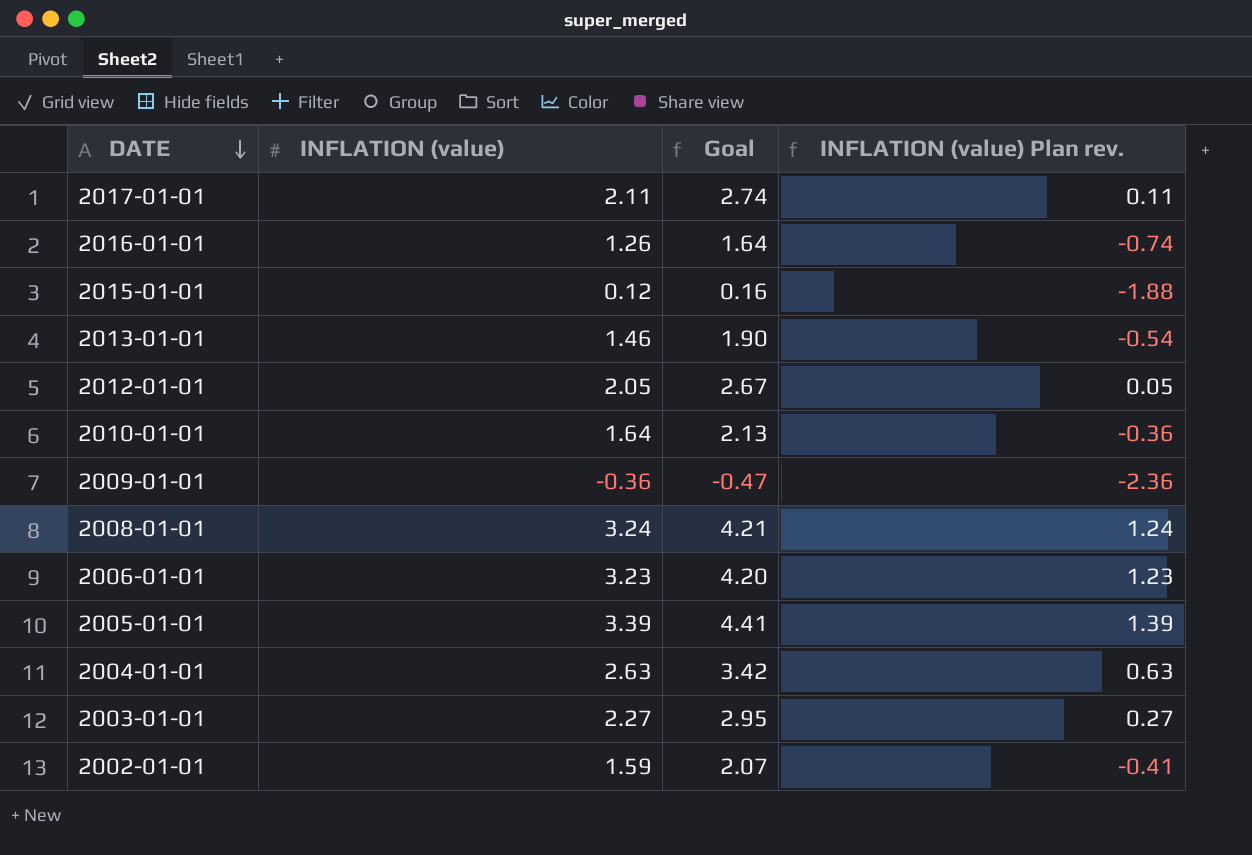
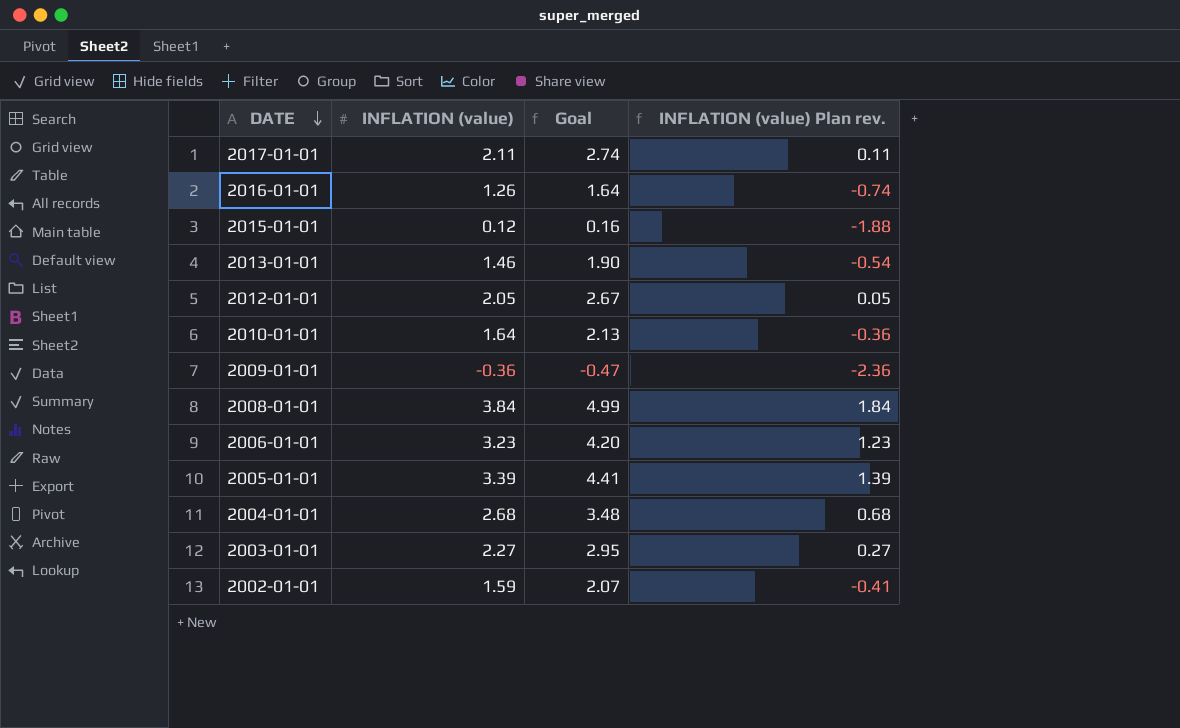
2008-01-01 | INFLATION (value): 3.24 -> 3.84
2008-01-01 | Goal: 4.21 -> 4.99
2008-01-01 | INFLATION (value) Plan rev.: 1.24 -> 1.84
2004-01-01 | INFLATION (value): 2.63 -> 2.68
2004-01-01 | Goal: 3.42 -> 3.48
2004-01-01 | INFLATION (value) Plan rev.: 0.63 -> 0.68

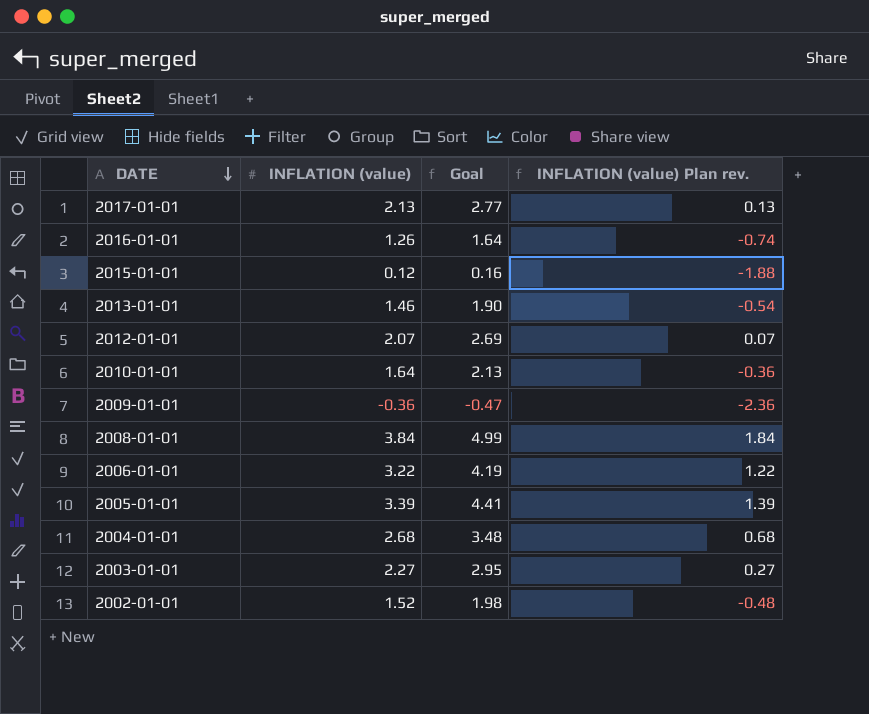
2017-01-01 | INFLATION (value): 2.11 -> 2.13
2017-01-01 | Goal: 2.74 -> 2.77
2017-01-01 | INFLATION (value) Plan rev.: 0.11 -> 0.13
2012-01-01 | INFLATION (value): 2.05 -> 2.07
2012-01-01 | Goal: 2.67 -> 2.69
2012-01-01 | INFLATION (value) Plan rev.: 0.05 -> 0.07
2006-01-01 | INFLATION (value): 3.23 -> 3.22
2006-01-01 | Goal: 4.20 -> 4.19
2006-01-01 | INFLATION (value) Plan rev.: 1.23 -> 1.22
2002-01-01 | INFLATION (value): 1.59 -> 1.52
2002-01-01 | Goal: 2.07 -> 1.98
2002-01-01 | INFLATION (value) Plan rev.: -0.41 -> -0.48

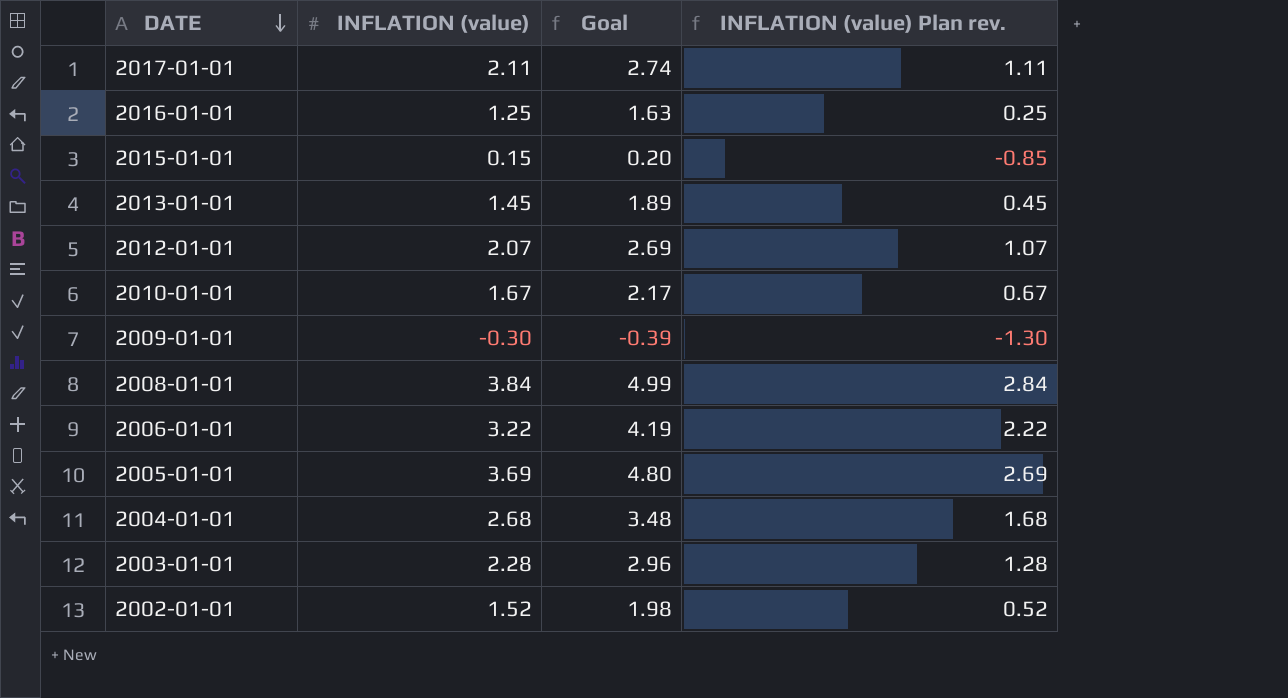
column INFLATION (value) Plan rev. | formula: [INFLATION (value)] - 2 -> [INFLATION (value)] - 1
2017-01-01 | INFLATION (value): 2.13 -> 2.11
2017-01-01 | Goal: 2.77 -> 2.74
2016-01-01 | INFLATION (value): 1.26 -> 1.25
2016-01-01 | Goal: 1.64 -> 1.63
2015-01-01 | INFLATION (value): 0.12 -> 0.15
2015-01-01 | Goal: 0.16 -> 0.20
2013-01-01 | INFLATION (value): 1.46 -> 1.45
2013-01-01 | Goal: 1.90 -> 1.89
2010-01-01 | INFLATION (value): 1.64 -> 1.67
2010-01-01 | Goal: 2.13 -> 2.17
2009-01-01 | INFLATION (value): -0.36 -> -0.30
2009-01-01 | Goal: -0.47 -> -0.39
2005-01-01 | INFLATION (value): 3.39 -> 3.69
2005-01-01 | Goal: 4.41 -> 4.80
2003-01-01 | INFLATION (value): 2.27 -> 2.28
2003-01-01 | Goal: 2.95 -> 2.96

